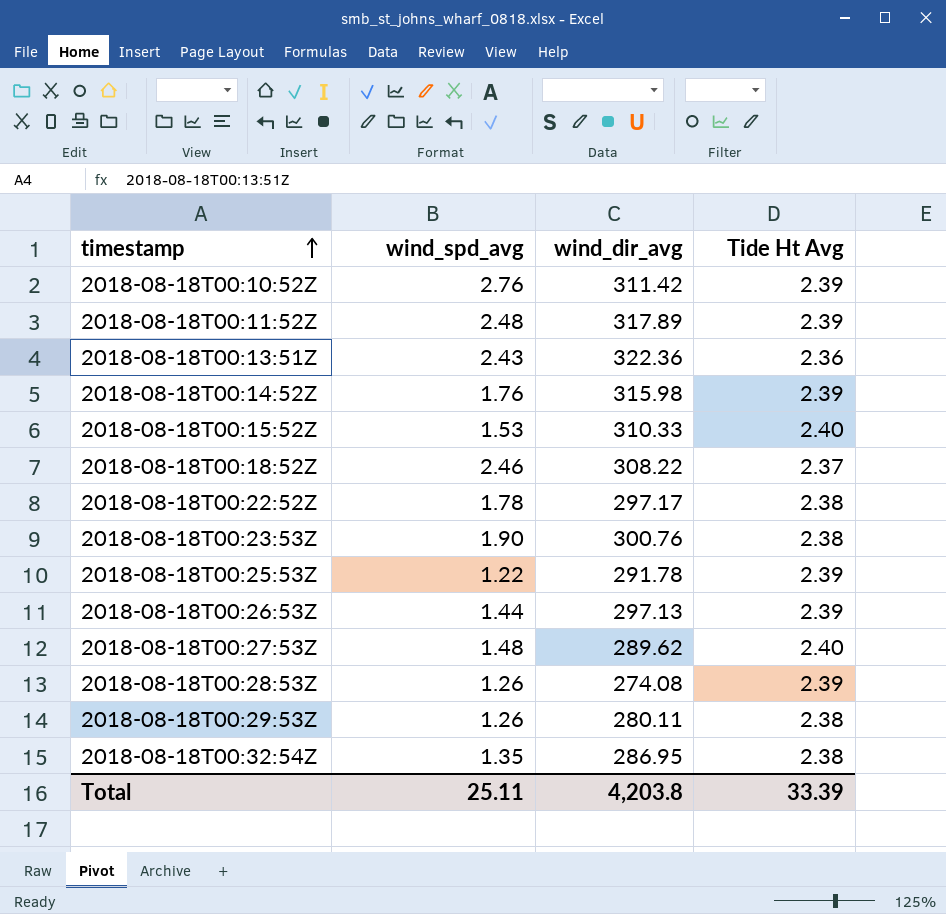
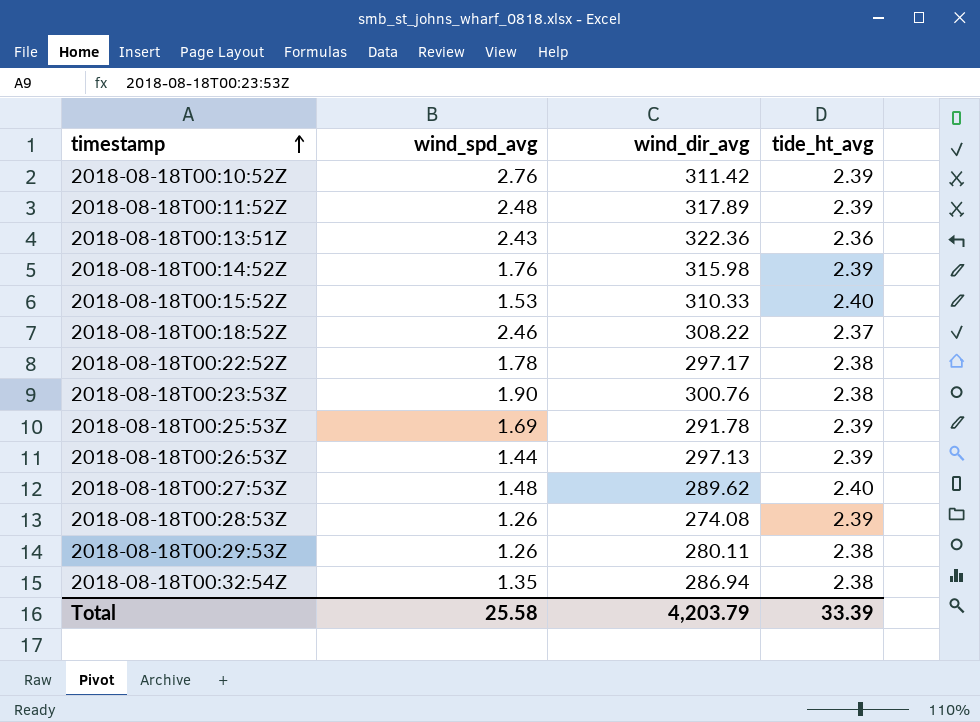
column name: Tide Ht Avg -> tide_ht_avg
2018-08-18T00:25:53Z | wind_spd_avg: 1.22 -> 1.69
2018-08-18T00:32:54Z | wind_dir_avg: 286.95 -> 286.94
Total | wind_spd_avg: 25.11 -> 25.58
Total | wind_dir_avg: 4,203.8 -> 4,203.79

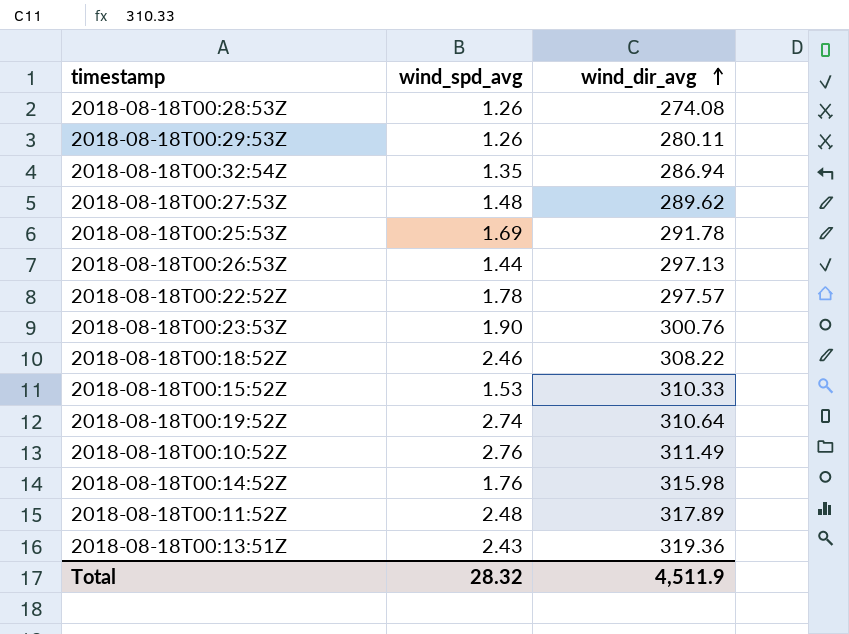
row order: timestamp ascending -> wind_dir_avg ascending
column tide_ht_avg | position: 4 -> none
2018-08-18T00:22:52Z | wind_dir_avg: 297.17 -> 297.57
row 2018-08-18T00:19:52Z: none -> 2.74 | 310.64
2018-08-18T00:10:52Z | wind_dir_avg: 311.42 -> 311.49
2018-08-18T00:13:51Z | wind_dir_avg: 322.36 -> 319.36
Total | wind_spd_avg: 25.58 -> 28.32
Total | wind_dir_avg: 4,203.79 -> 4,511.9

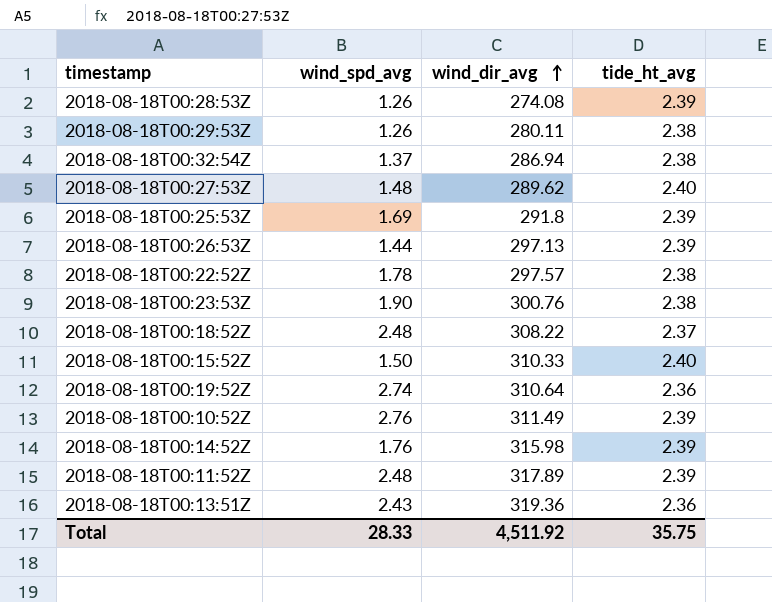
column tide_ht_avg | position: none -> 4
2018-08-18T00:32:54Z | wind_spd_avg: 1.35 -> 1.37
2018-08-18T00:25:53Z | wind_dir_avg: 291.78 -> 291.8
2018-08-18T00:18:52Z | wind_spd_avg: 2.46 -> 2.48
2018-08-18T00:15:52Z | wind_spd_avg: 1.53 -> 1.50
Total | wind_spd_avg: 28.32 -> 28.33
Total | wind_dir_avg: 4,511.9 -> 4,511.92

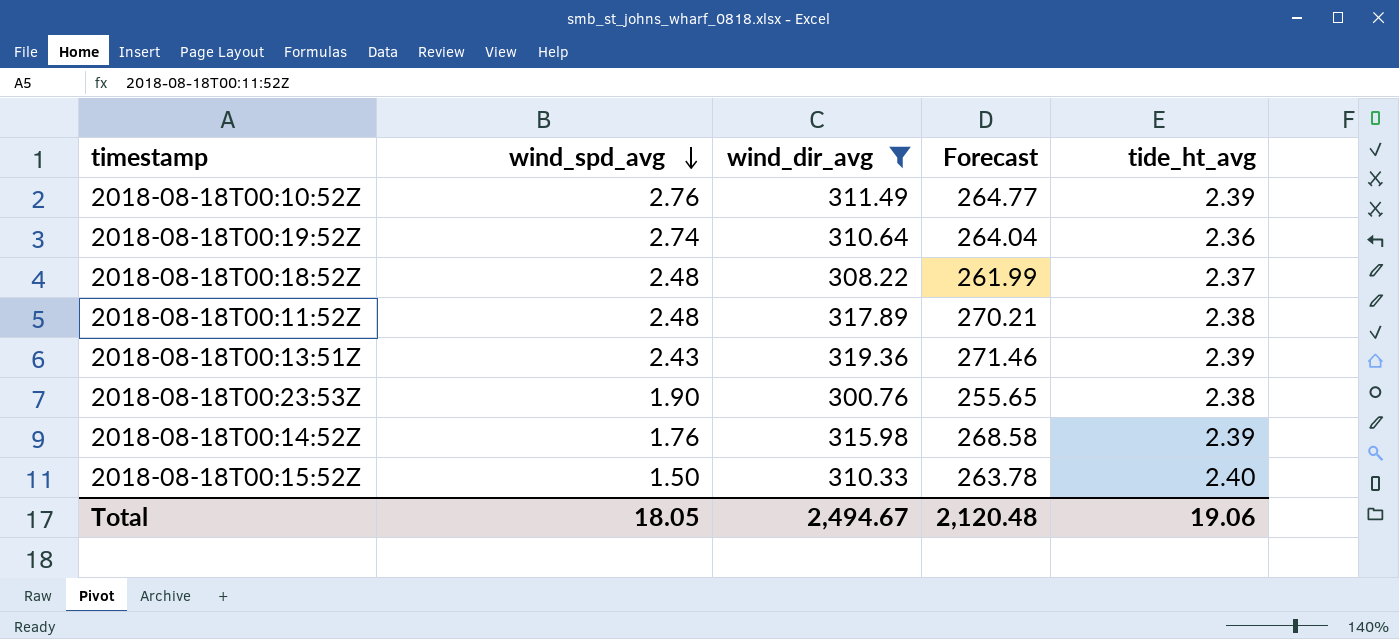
filter: none -> wind_dir_avg >= 300.76
row order: wind_dir_avg ascending -> wind_spd_avg descending
column Forecast | formula: none -> [wind_dir_avg] * 0.85
2018-08-18T00:11:52Z | tide_ht_avg: 2.39 -> 2.38
2018-08-18T00:13:51Z | tide_ht_avg: 2.36 -> 2.39
Total | wind_spd_avg: 28.33 -> 18.05
Total | wind_dir_avg: 4,511.92 -> 2,494.67
Total | tide_ht_avg: 35.75 -> 19.06

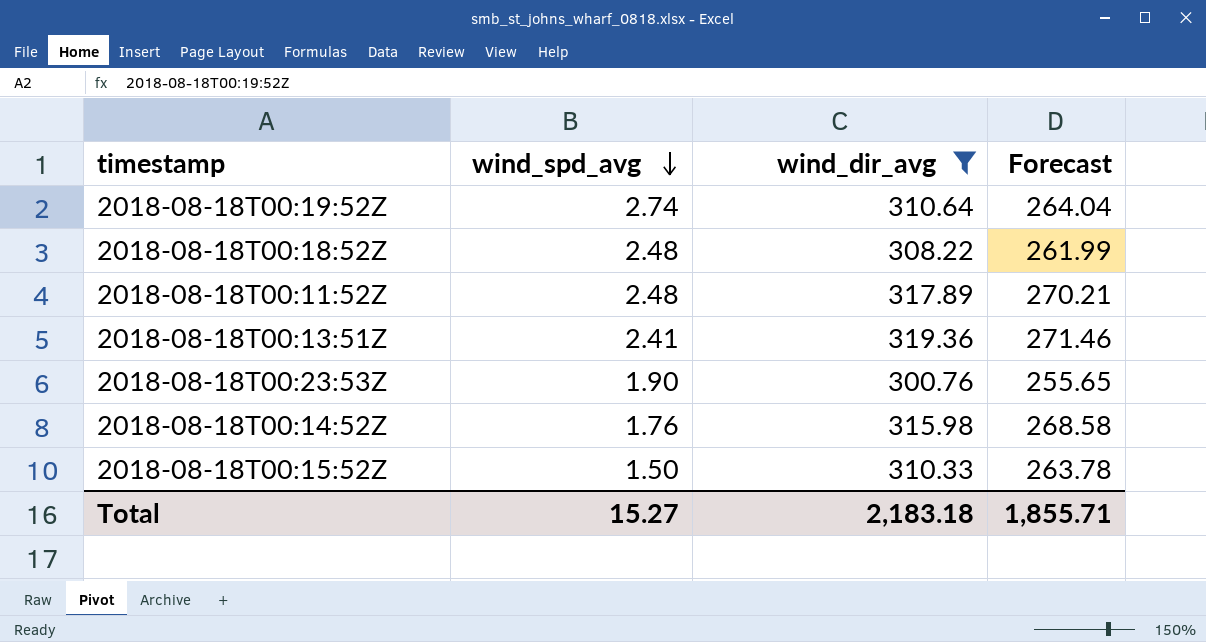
column tide_ht_avg | position: 5 -> none
row 2018-08-18T00:10:52Z: 2.76 | 311.49 | 264.77 | 2.39 -> none
2018-08-18T00:13:51Z | wind_spd_avg: 2.43 -> 2.41
Total | wind_spd_avg: 18.05 -> 15.27
Total | wind_dir_avg: 2,494.67 -> 2,183.18
Total | Forecast: 2,120.48 -> 1,855.71

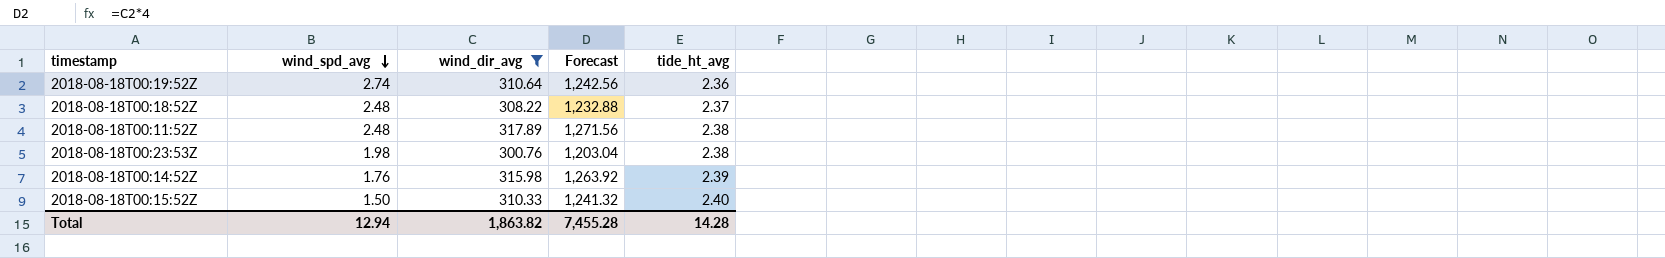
column Forecast | formula: [wind_dir_avg] * 0.85 -> [wind_dir_avg] * 4
column tide_ht_avg | position: none -> 5
row 2018-08-18T00:13:51Z: 2.41 | 319.36 | 271.46 -> none
2018-08-18T00:23:53Z | wind_spd_avg: 1.90 -> 1.98
Total | wind_spd_avg: 15.27 -> 12.94
Total | wind_dir_avg: 2,183.18 -> 1,863.82
Total | Forecast: 1,855.71 -> 7,455.28

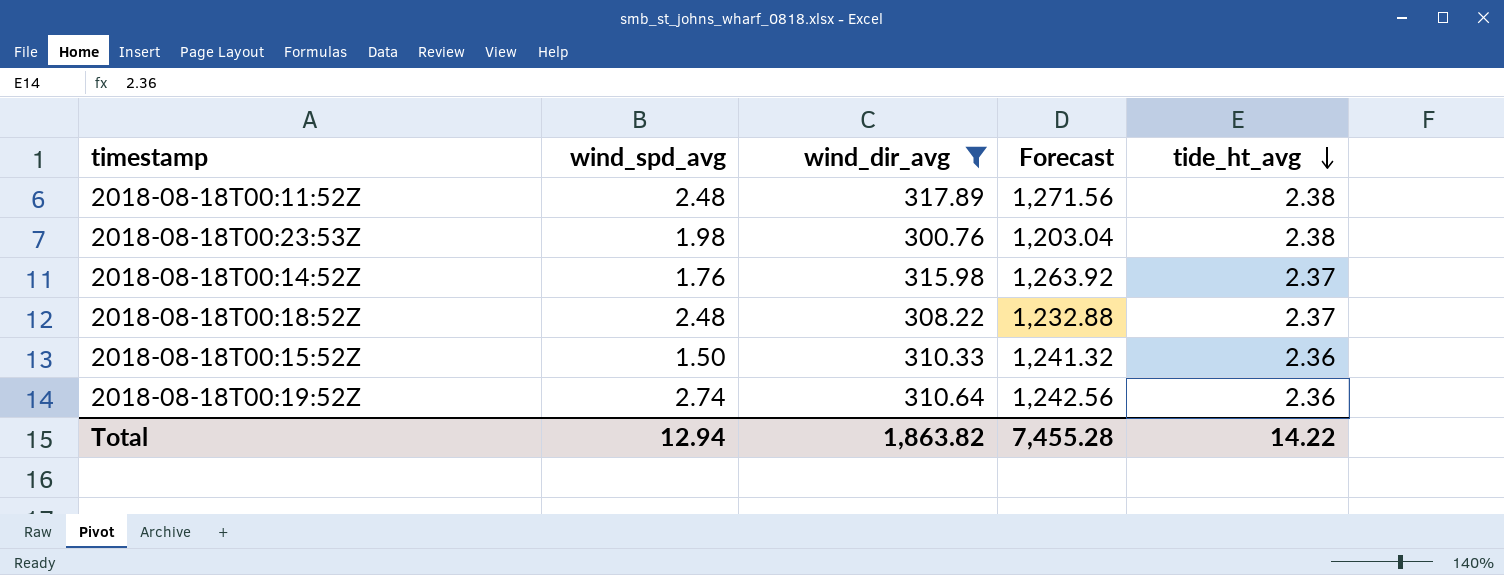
row order: wind_spd_avg descending -> tide_ht_avg descending
2018-08-18T00:14:52Z | tide_ht_avg: 2.39 -> 2.37
2018-08-18T00:15:52Z | tide_ht_avg: 2.40 -> 2.36
Total | tide_ht_avg: 14.28 -> 14.22

